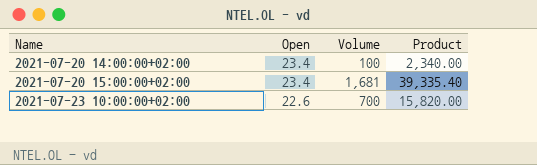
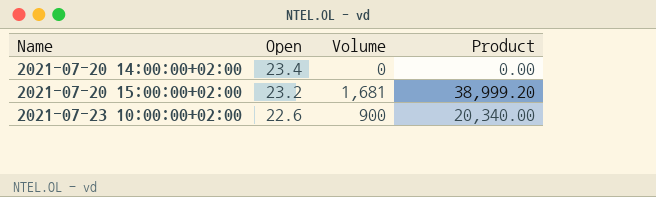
2021-07-20 14:00:00+02:00 | Volume: 100 -> 0
2021-07-20 14:00:00+02:00 | Product: 2,340.00 -> 0.00
2021-07-20 15:00:00+02:00 | Open: 23.4 -> 23.2
2021-07-20 15:00:00+02:00 | Product: 39,335.40 -> 38,999.20
2021-07-23 10:00:00+02:00 | Volume: 700 -> 900
2021-07-23 10:00:00+02:00 | Product: 15,820.00 -> 20,340.00

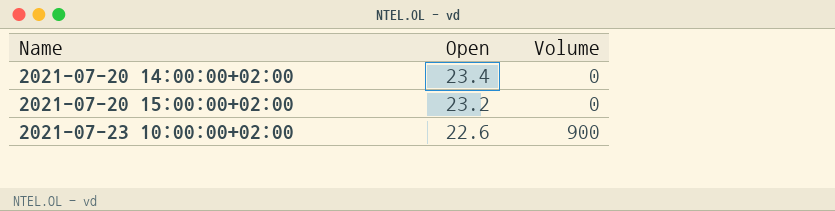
column Product | formula: [Open] * [Volume] -> none
2021-07-20 15:00:00+02:00 | Volume: 1,681 -> 0

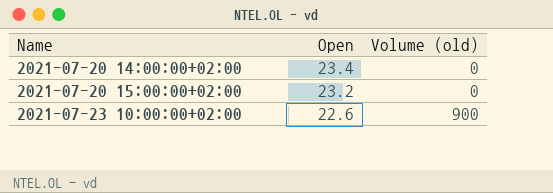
column name: Volume -> Volume (old)

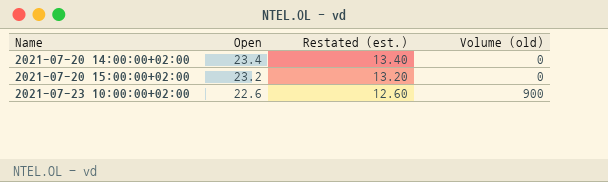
column Restated (est.) | formula: none -> [Open] - 10

